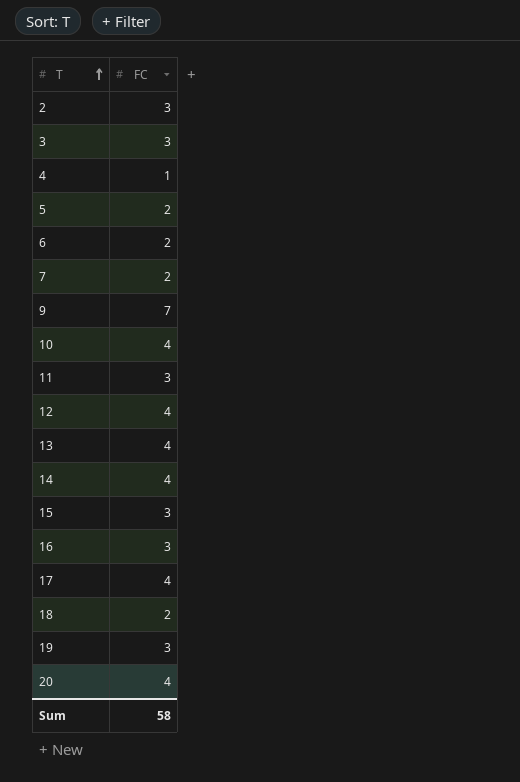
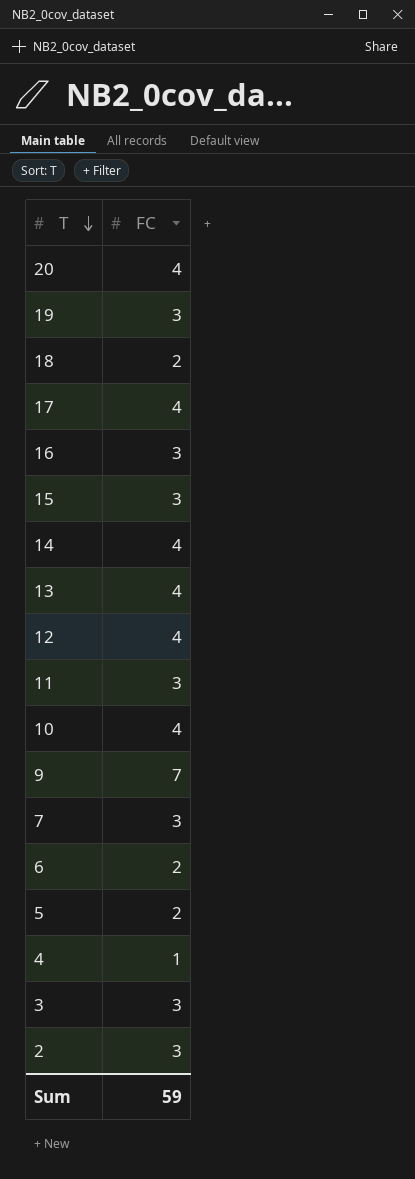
row order: T ascending -> T descending
7 | FC: 2 -> 3
Sum | FC: 58 -> 59

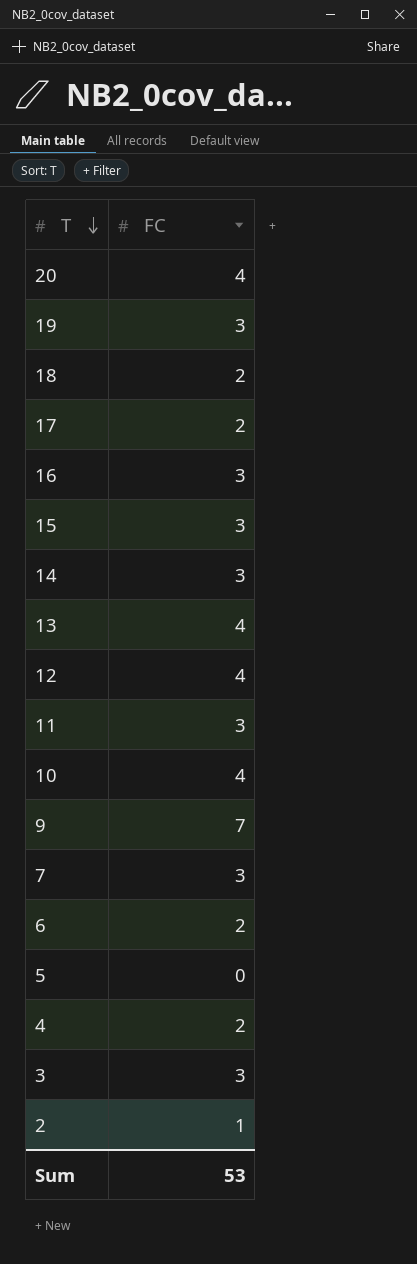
17 | FC: 4 -> 2
14 | FC: 4 -> 3
5 | FC: 2 -> 0
4 | FC: 1 -> 2
2 | FC: 3 -> 1
Sum | FC: 59 -> 53

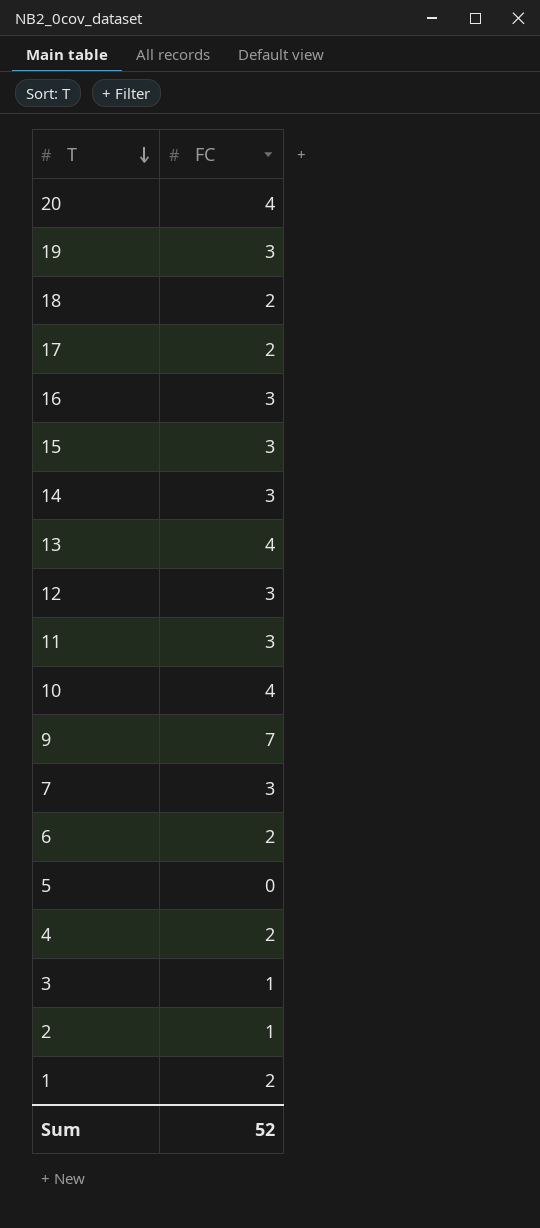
12 | FC: 4 -> 3
3 | FC: 3 -> 1
row 1: none -> 2
Sum | FC: 53 -> 52

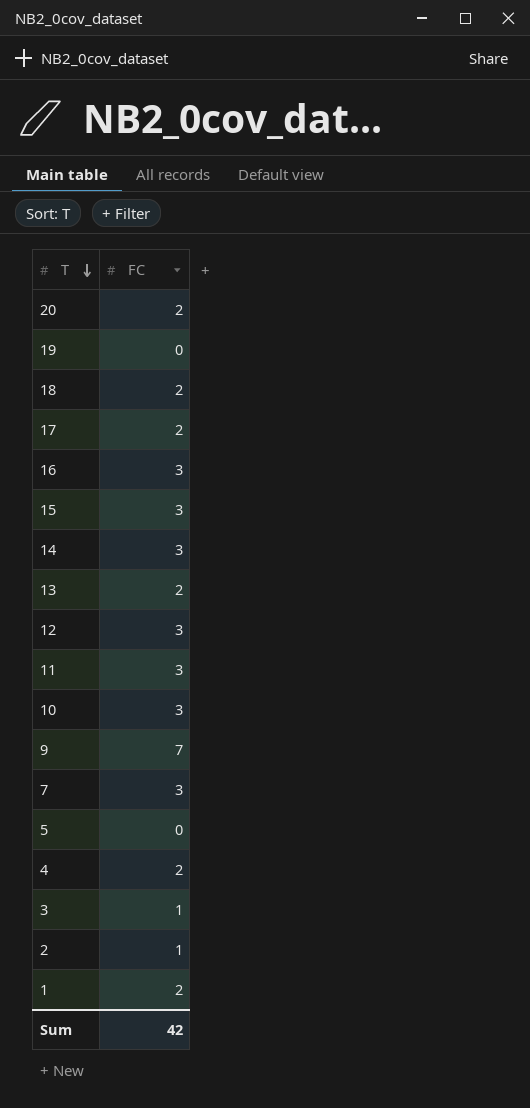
row 6: 2 -> none
20 | FC: 4 -> 2
19 | FC: 3 -> 0
13 | FC: 4 -> 2
10 | FC: 4 -> 3
Sum | FC: 52 -> 42

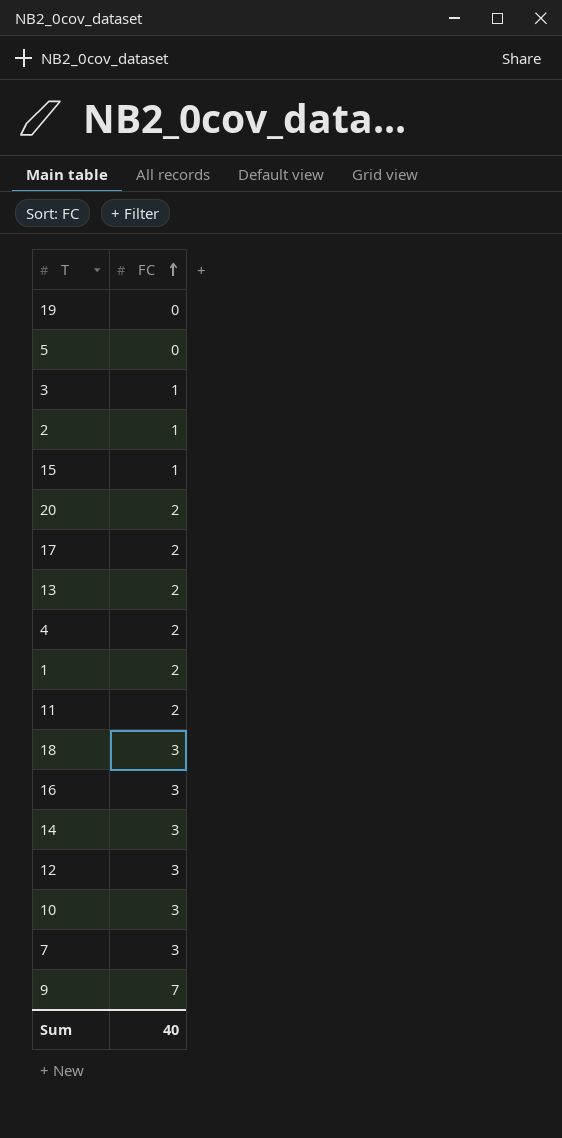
row order: T descending -> FC ascending
15 | FC: 3 -> 1
11 | FC: 3 -> 2
18 | FC: 2 -> 3
Sum | FC: 42 -> 40

